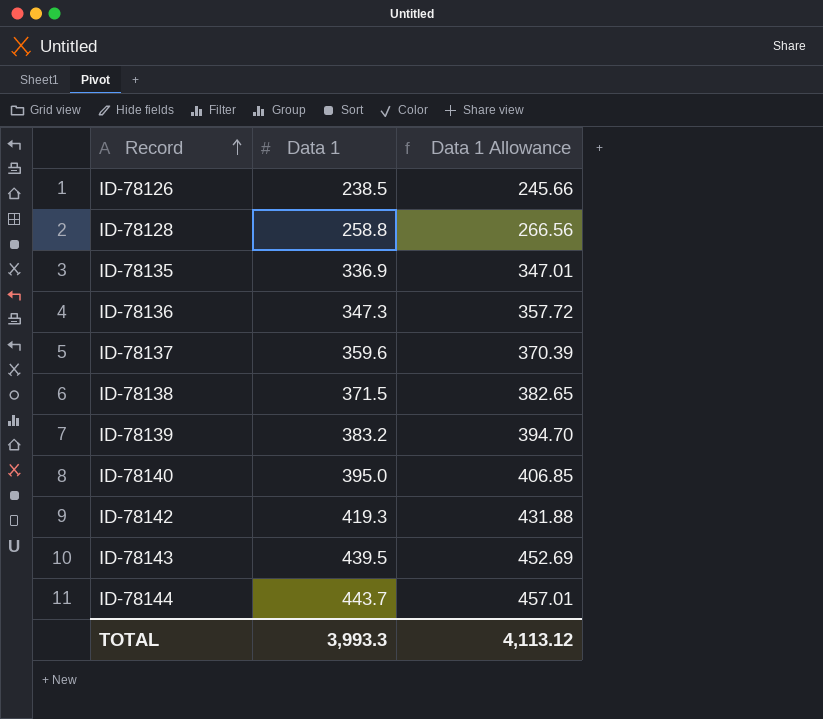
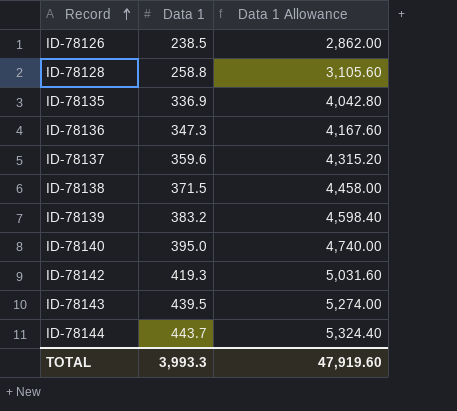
column Data 1 Allowance | formula: [Data 1] * 1.03 -> [Data 1] * 12
TOTAL | Data 1 Allowance: 4,113.12 -> 47,919.60

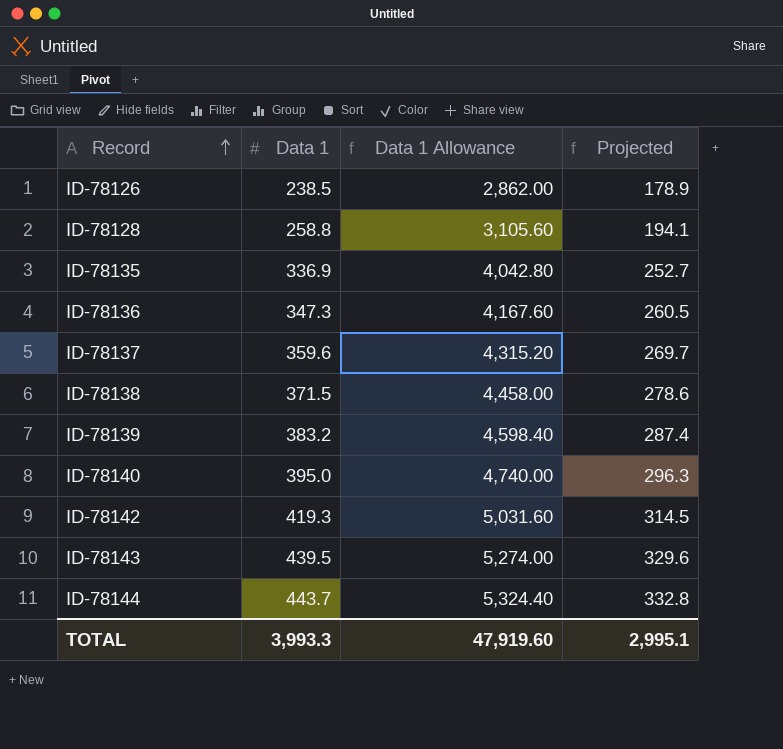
column Projected | formula: none -> [Data 1] * 0.75

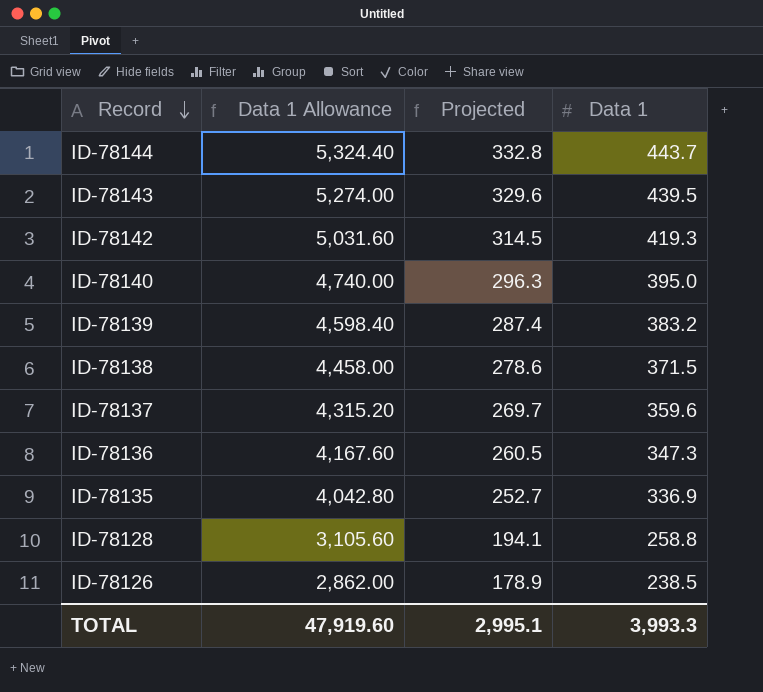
row order: Record ascending -> Record descending
column Data 1 | position: 2 -> 4

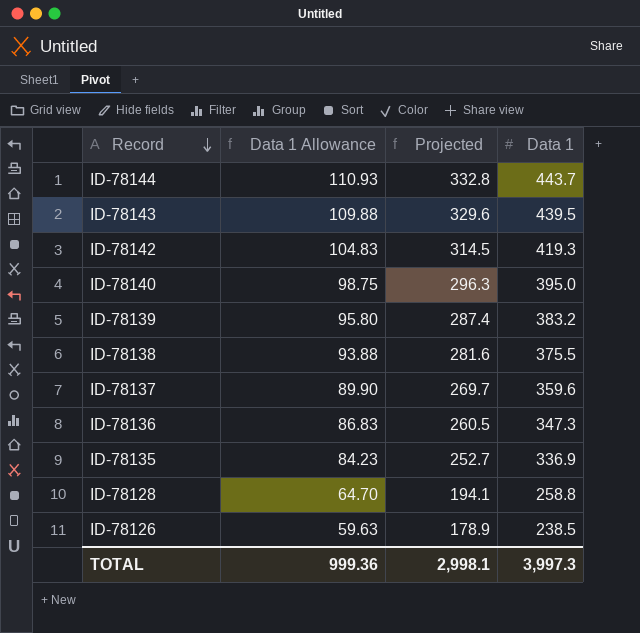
column Data 1 Allowance | formula: [Data 1] * 12 -> [Data 1] * 0.25
ID-78138 | Projected: 278.6 -> 281.6
ID-78138 | Data 1: 371.5 -> 375.5
TOTAL | Data 1 Allowance: 47,919.60 -> 999.36
TOTAL | Projected: 2,995.1 -> 2,998.1
TOTAL | Data 1: 3,993.3 -> 3,997.3

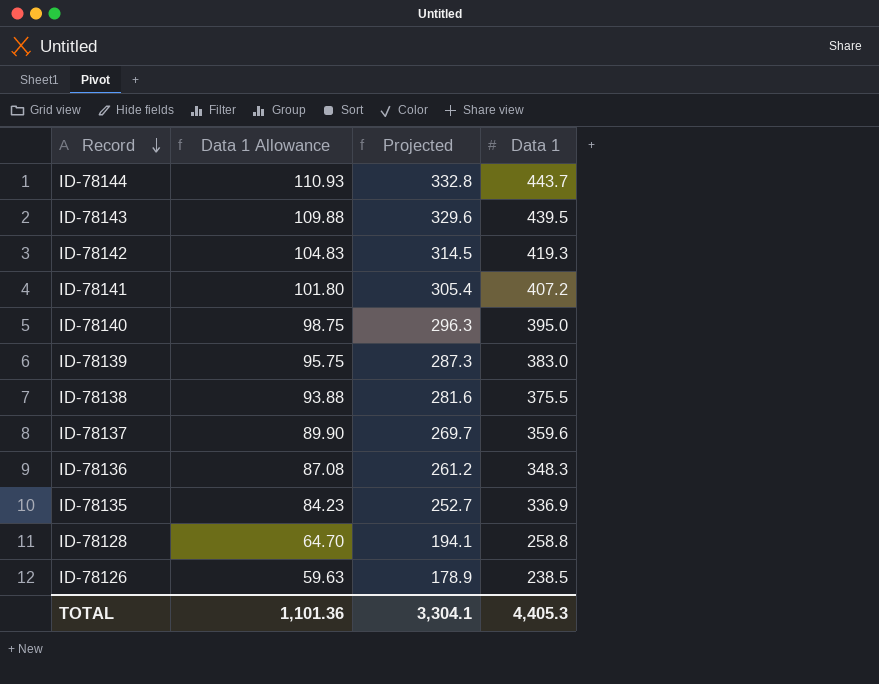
row ID-78141: none -> 101.80 | 305.4 | 407.2
ID-78139 | Data 1 Allowance: 95.80 -> 95.75
ID-78139 | Projected: 287.4 -> 287.3
ID-78139 | Data 1: 383.2 -> 383.0
ID-78136 | Data 1 Allowance: 86.83 -> 87.08
ID-78136 | Projected: 260.5 -> 261.2
ID-78136 | Data 1: 347.3 -> 348.3
TOTAL | Data 1 Allowance: 999.36 -> 1,101.36
TOTAL | Projected: 2,998.1 -> 3,304.1
TOTAL | Data 1: 3,997.3 -> 4,405.3

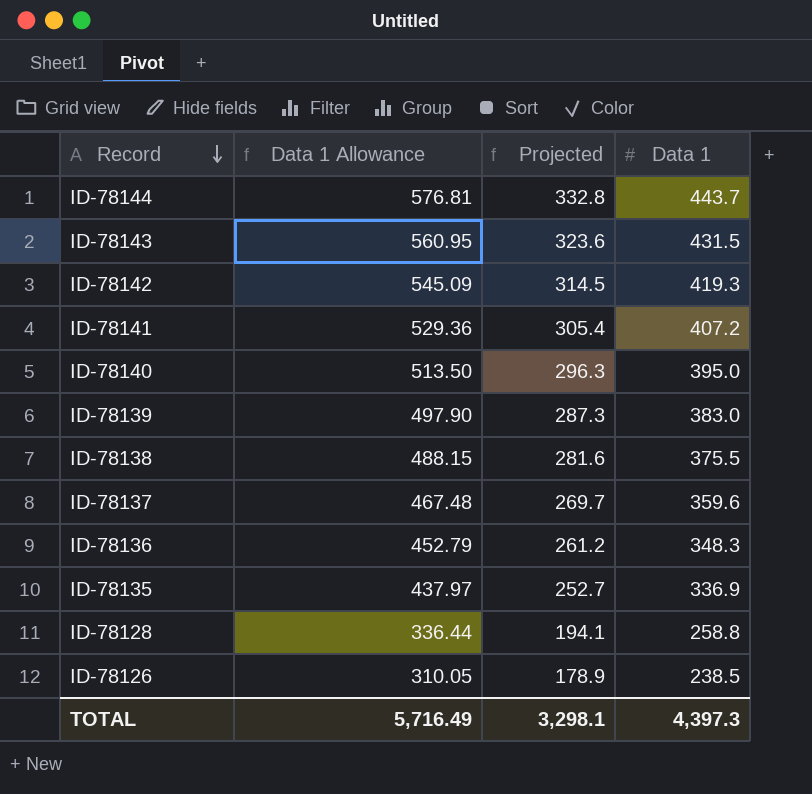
column Data 1 Allowance | formula: [Data 1] * 0.25 -> [Data 1] * 1.3
ID-78143 | Projected: 329.6 -> 323.6
ID-78143 | Data 1: 439.5 -> 431.5
TOTAL | Data 1 Allowance: 1,101.36 -> 5,716.49
TOTAL | Projected: 3,304.1 -> 3,298.1
TOTAL | Data 1: 4,405.3 -> 4,397.3

